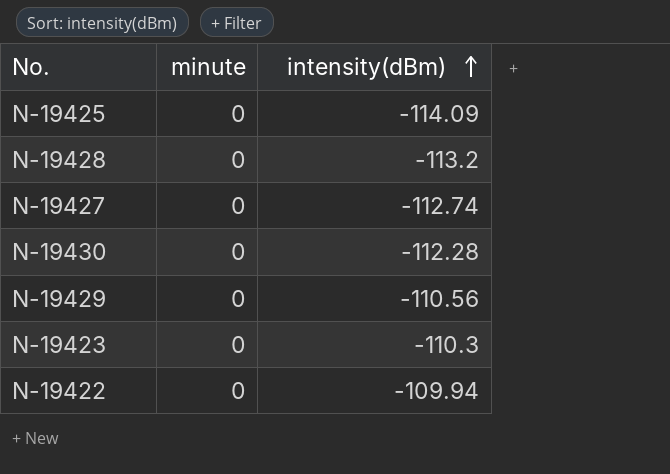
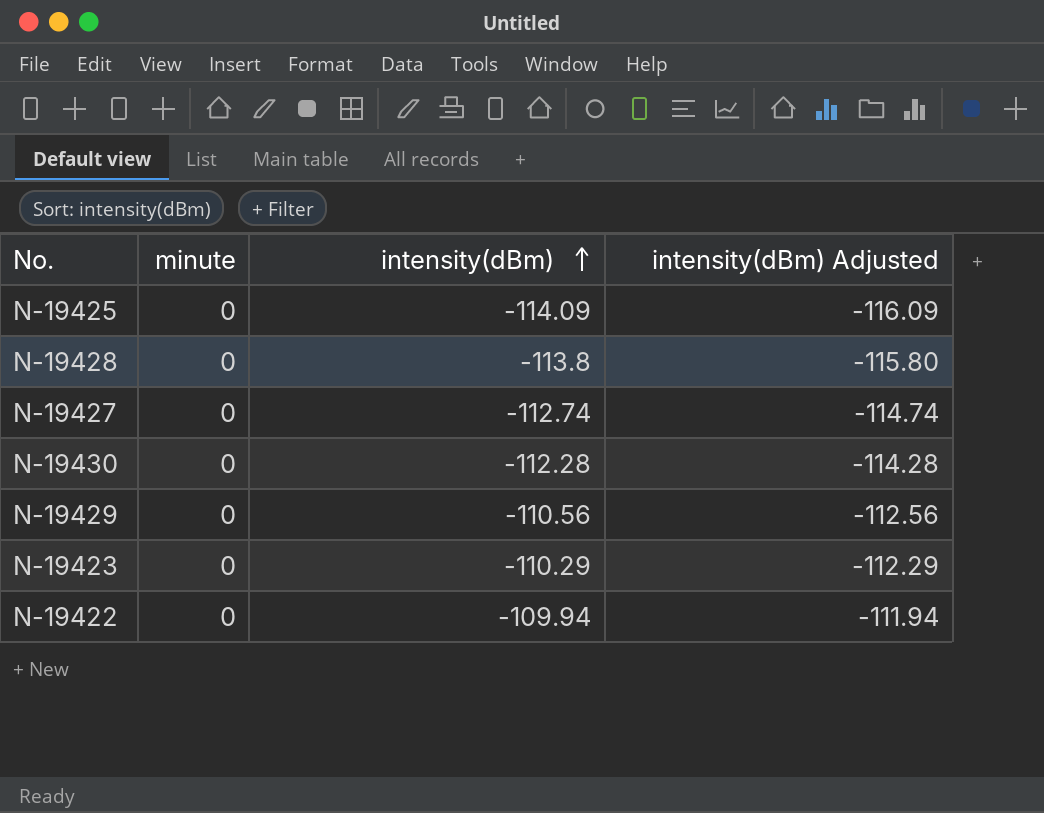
column intensity(dBm) Adjusted | formula: none -> [intensity(dBm)] - 2
N-19428 | intensity(dBm): -113.2 -> -113.8
N-19423 | intensity(dBm): -110.3 -> -110.29

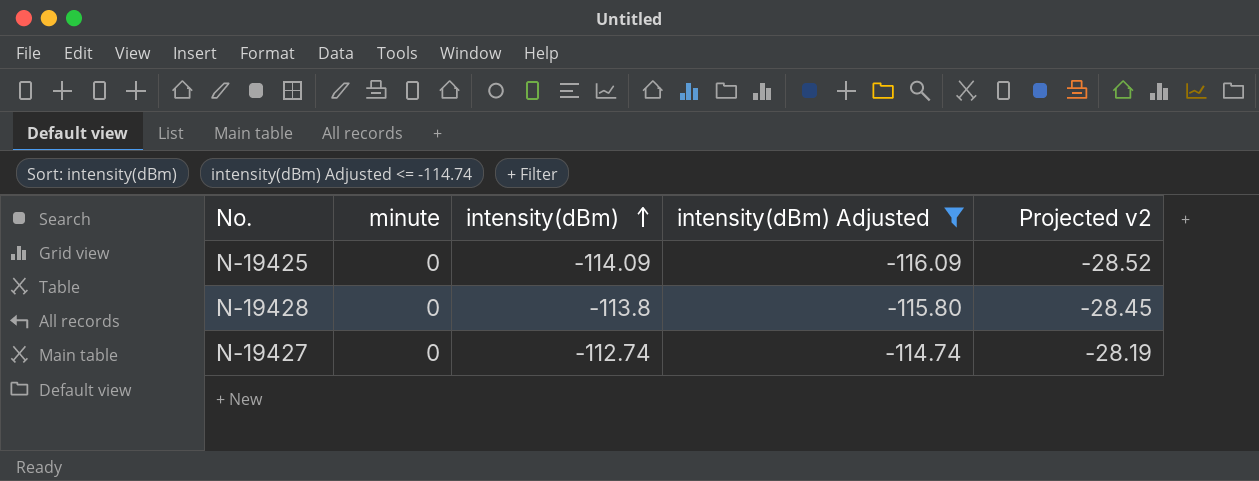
filter: none -> intensity(dBm) Adjusted <= -114.74
column Projected v2 | formula: none -> [intensity(dBm)] * 0.25

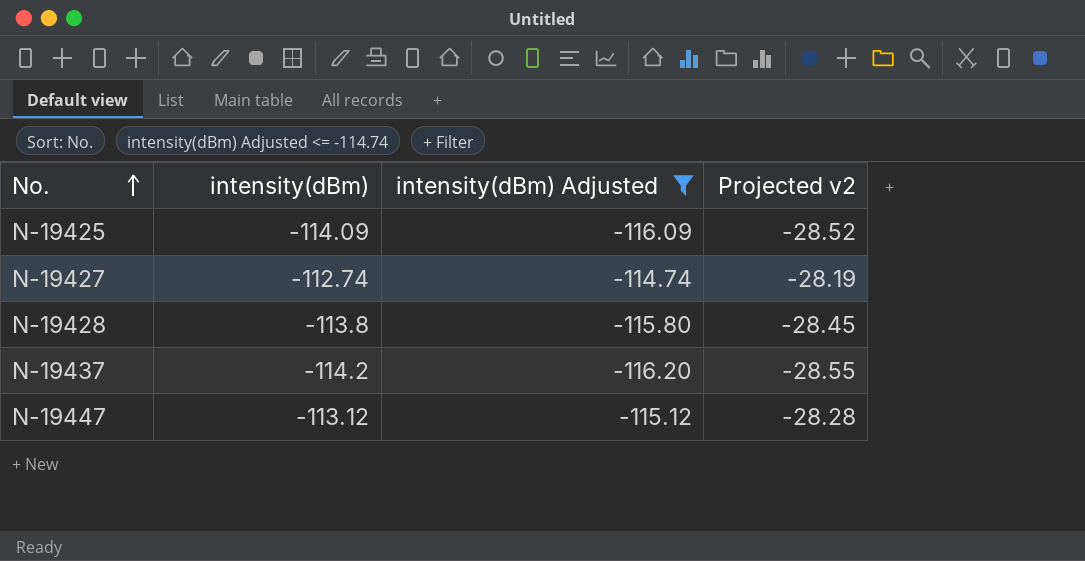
row order: intensity(dBm) ascending -> No. ascending
column minute | position: 2 -> none
row N-19437: none -> -114.2 | -116.20 | -28.55
row N-19447: none -> -113.12 | -115.12 | -28.28

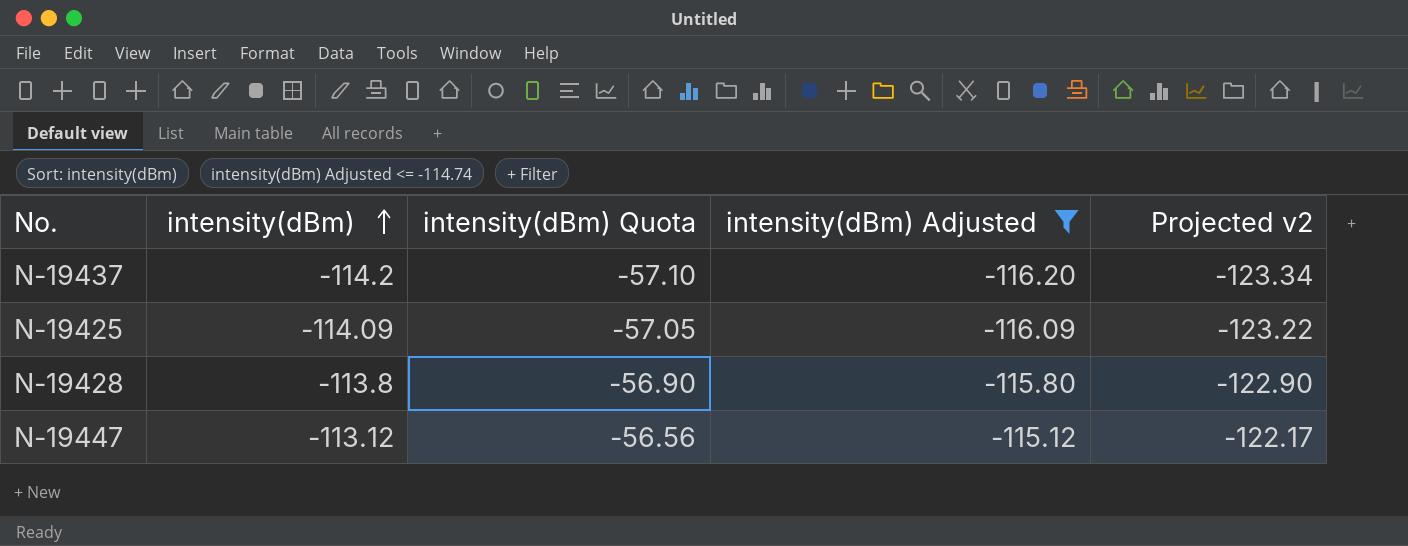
row order: No. ascending -> intensity(dBm) ascending
column intensity(dBm) Quota | formula: none -> [intensity(dBm)] * 0.5
column Projected v2 | formula: [intensity(dBm)] * 0.25 -> [intensity(dBm)] * 1.08
row N-19427: -112.74 | -114.74 | -28.19 -> none

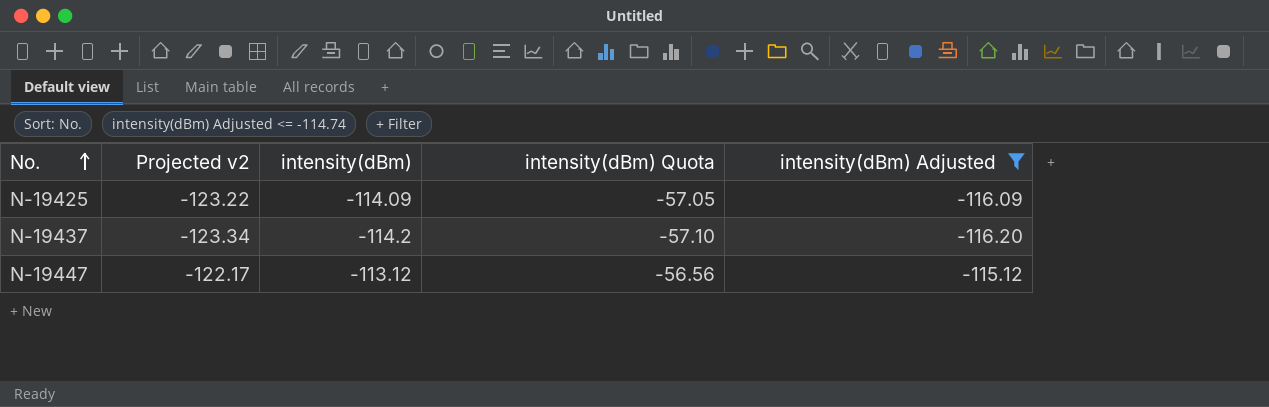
row order: intensity(dBm) ascending -> No. ascending
column Projected v2 | position: 5 -> 2
row N-19428: -113.8 | -56.90 | -115.80 | -122.90 -> none

